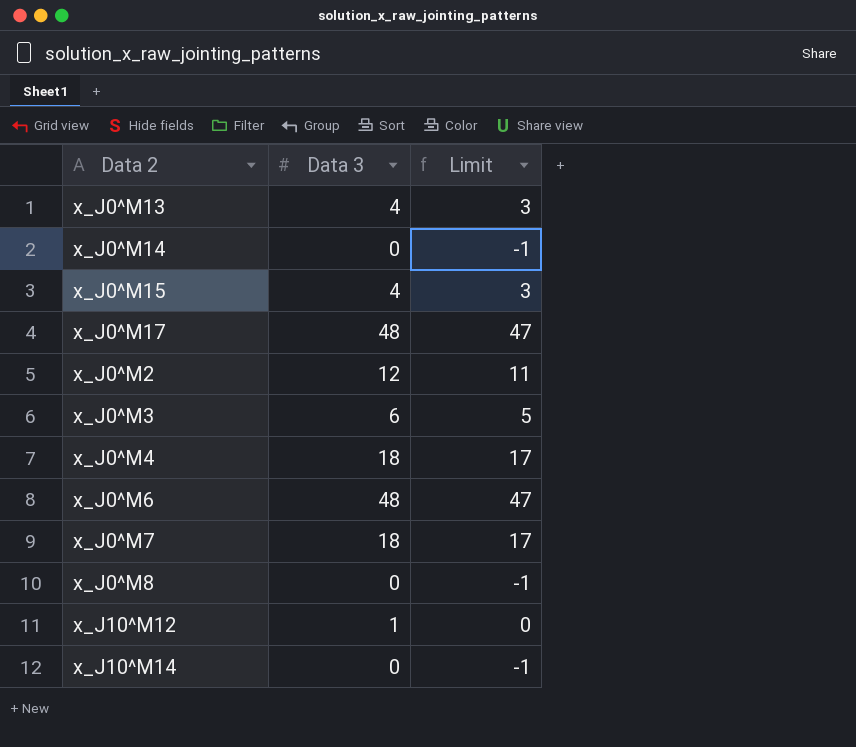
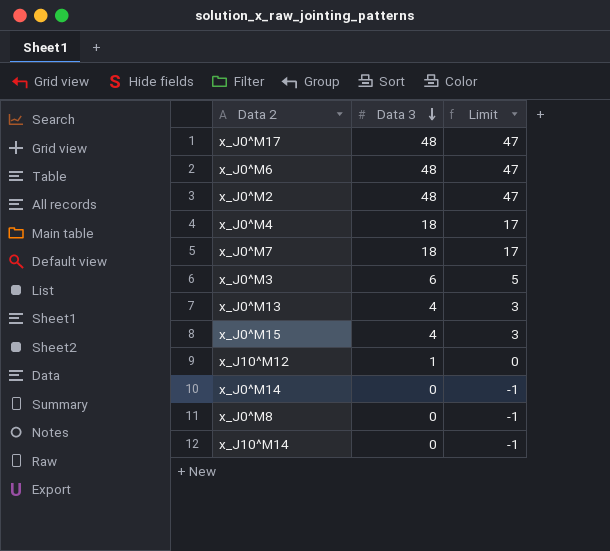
row order: none -> Data 3 descending
x_J0^M2 | Data 3: 12 -> 48
x_J0^M2 | Limit: 11 -> 47

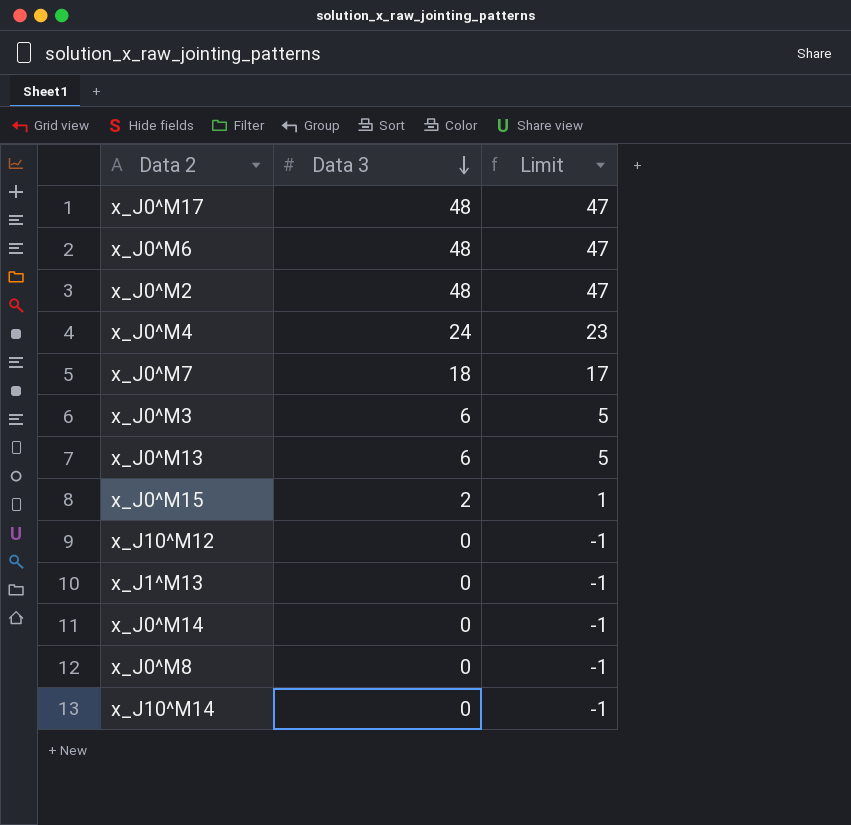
x_J0^M4 | Data 3: 18 -> 24
x_J0^M4 | Limit: 17 -> 23
x_J0^M13 | Data 3: 4 -> 6
x_J0^M13 | Limit: 3 -> 5
x_J0^M15 | Data 3: 4 -> 2
x_J0^M15 | Limit: 3 -> 1
x_J10^M12 | Data 3: 1 -> 0
x_J10^M12 | Limit: 0 -> -1
row x_J1^M13: none -> 0 | -1

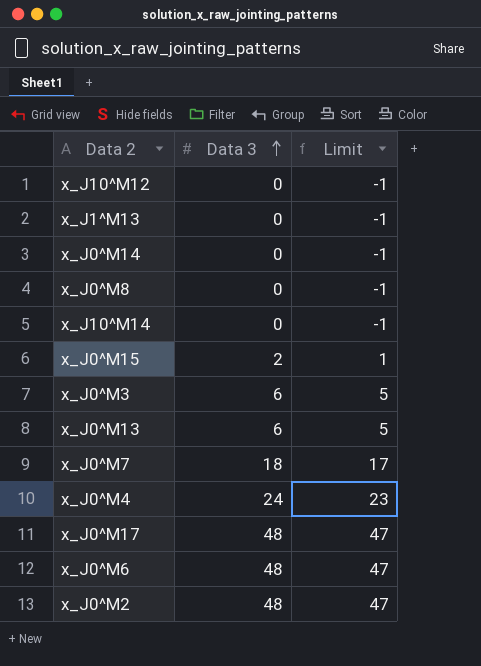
row order: Data 3 descending -> Data 3 ascending

